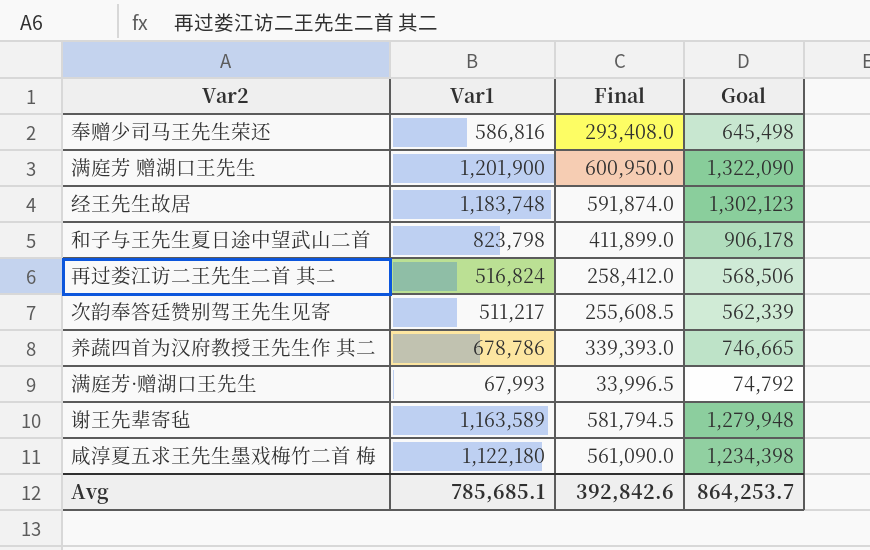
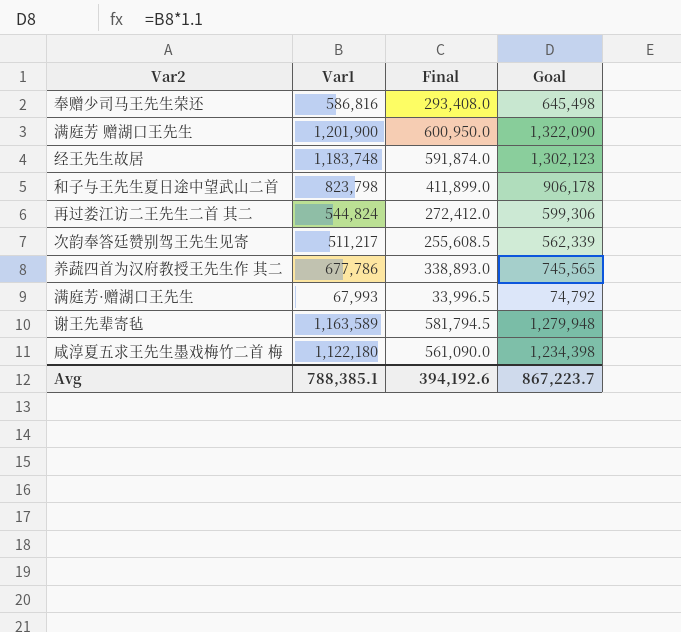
再过娄江访二王先生二首 其二 | Var1: 516,824 -> 544,824
再过娄江访二王先生二首 其二 | Final: 258,412.0 -> 272,412.0
再过娄江访二王先生二首 其二 | Goal: 568,506 -> 599,306
养蔬四首为汉府教授王先生作 其二 | Var1: 678,786 -> 677,786
养蔬四首为汉府教授王先生作 其二 | Final: 339,393.0 -> 338,893.0
养蔬四首为汉府教授王先生作 其二 | Goal: 746,665 -> 745,565
Avg | Var1: 785,685.1 -> 788,385.1
Avg | Final: 392,842.6 -> 394,192.6
Avg | Goal: 864,253.7 -> 867,223.7

